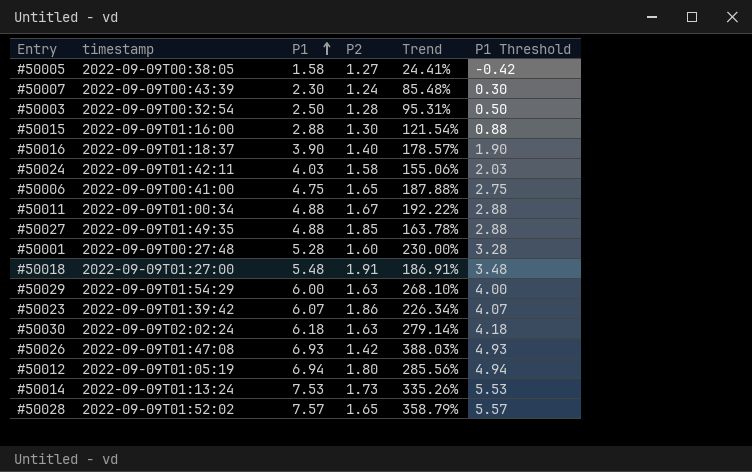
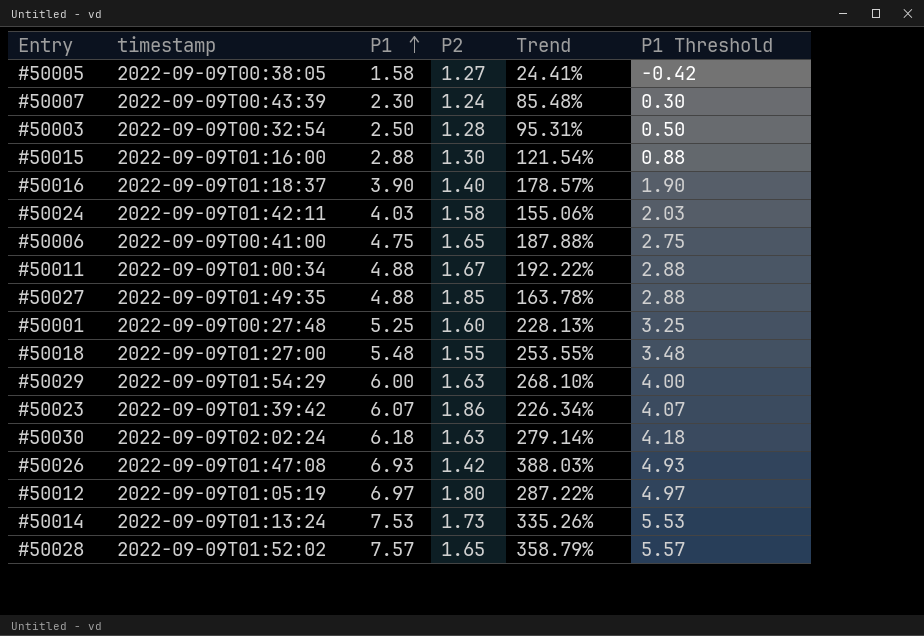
#50001 | P1: 5.28 -> 5.25
#50001 | Trend: 230.00% -> 228.13%
#50001 | P1 Threshold: 3.28 -> 3.25
#50018 | P2: 1.91 -> 1.55
#50018 | Trend: 186.91% -> 253.55%
#50012 | P1: 6.94 -> 6.97
#50012 | Trend: 285.56% -> 287.22%
#50012 | P1 Threshold: 4.94 -> 4.97

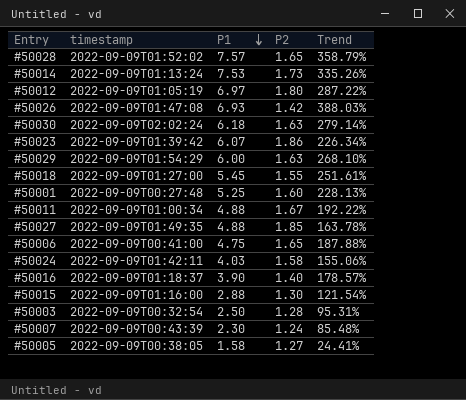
row order: P1 ascending -> P1 descending
column P1 Threshold | formula: [P1] - 2 -> none
#50018 | P1: 5.48 -> 5.45
#50018 | Trend: 253.55% -> 251.61%

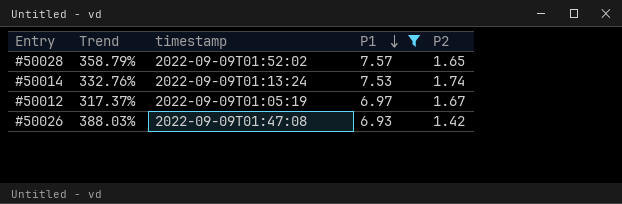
filter: none -> P1 >= 6.93
column Trend | position: 5 -> 2
#50014 | Trend: 335.26% -> 332.76%
#50014 | P2: 1.73 -> 1.74
#50012 | Trend: 287.22% -> 317.37%
#50012 | P2: 1.80 -> 1.67

